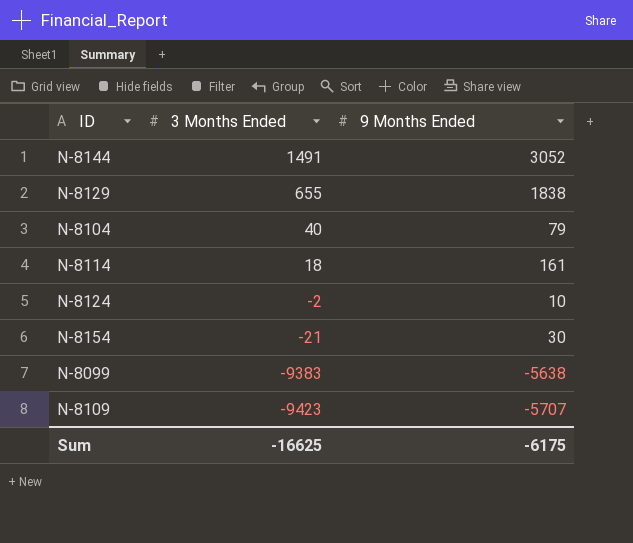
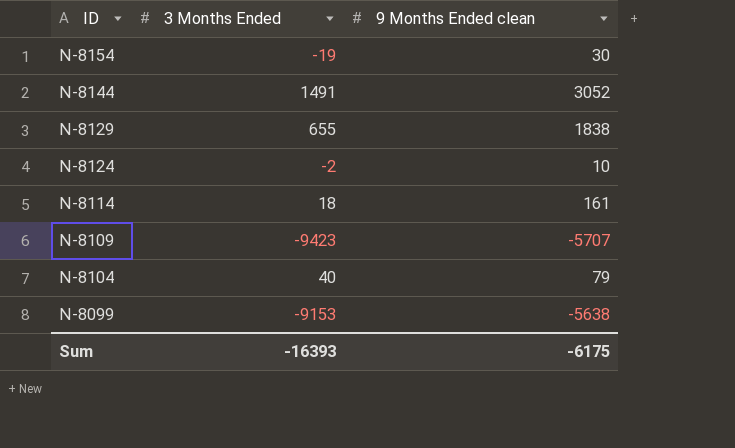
row order: 3 Months Ended descending -> ID descending
column name: 9 Months Ended -> 9 Months Ended clean
N-8154 | 3 Months Ended: -21 -> -19
N-8099 | 3 Months Ended: -9383 -> -9153
Sum | 3 Months Ended: -16625 -> -16393

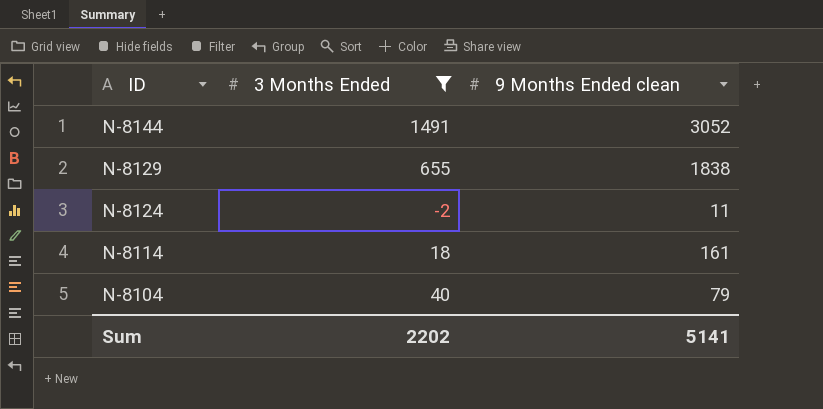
filter: none -> 3 Months Ended >= -2
N-8124 | 9 Months Ended clean: 10 -> 11
Sum | 3 Months Ended: -16393 -> 2202
Sum | 9 Months Ended clean: -6175 -> 5141

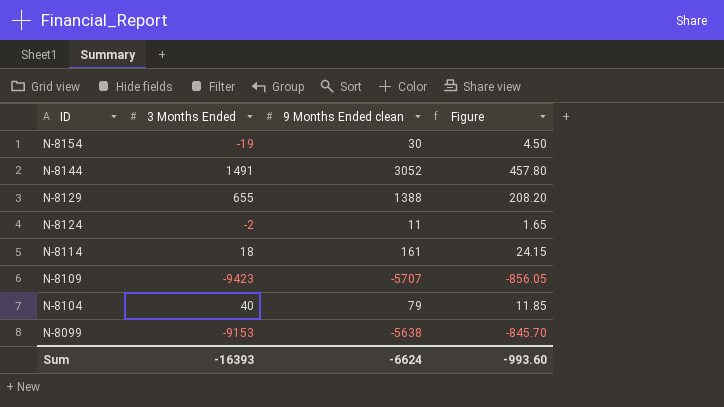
filter: 3 Months Ended >= -2 -> none
column Figure | formula: none -> [9 Months Ended clean] * 0.15
N-8129 | 9 Months Ended clean: 1838 -> 1388
Sum | 3 Months Ended: 2202 -> -16393
Sum | 9 Months Ended clean: 5141 -> -6624

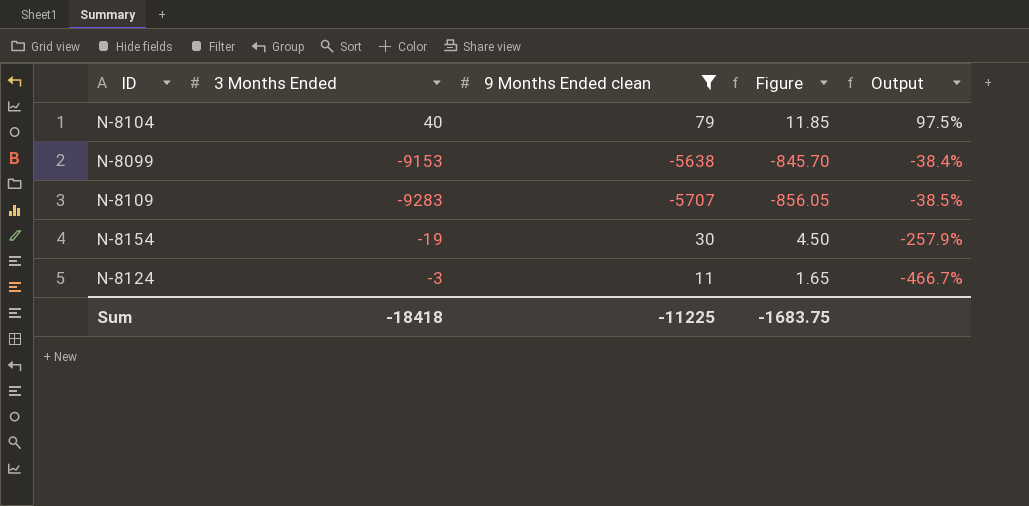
filter: none -> 9 Months Ended clean <= 79
row order: ID descending -> Output descending
column Output | formula: none -> ([9 Months Ended clean] - [3 Months Ended]) / [3 Months Ended]
N-8109 | 3 Months Ended: -9423 -> -9283
N-8124 | 3 Months Ended: -2 -> -3
Sum | 3 Months Ended: -16393 -> -18418
Sum | 9 Months Ended clean: -6624 -> -11225
Sum | Figure: -993.60 -> -1683.75

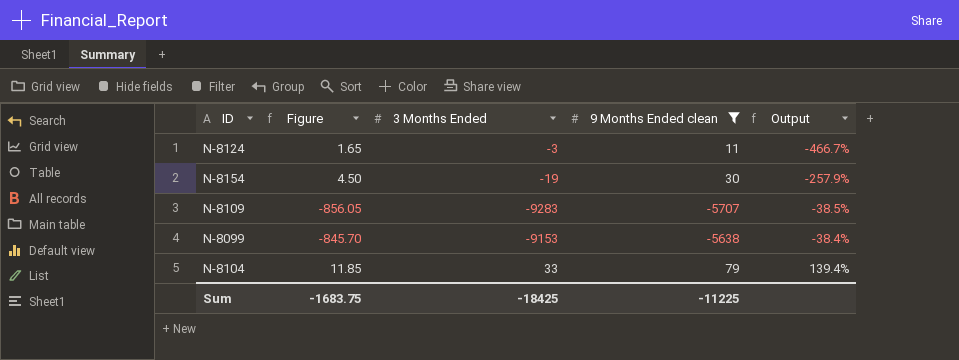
row order: Output descending -> Output ascending
column Figure | position: 4 -> 2
N-8104 | 3 Months Ended: 40 -> 33
N-8104 | Output: 97.5% -> 139.4%
Sum | 3 Months Ended: -18418 -> -18425

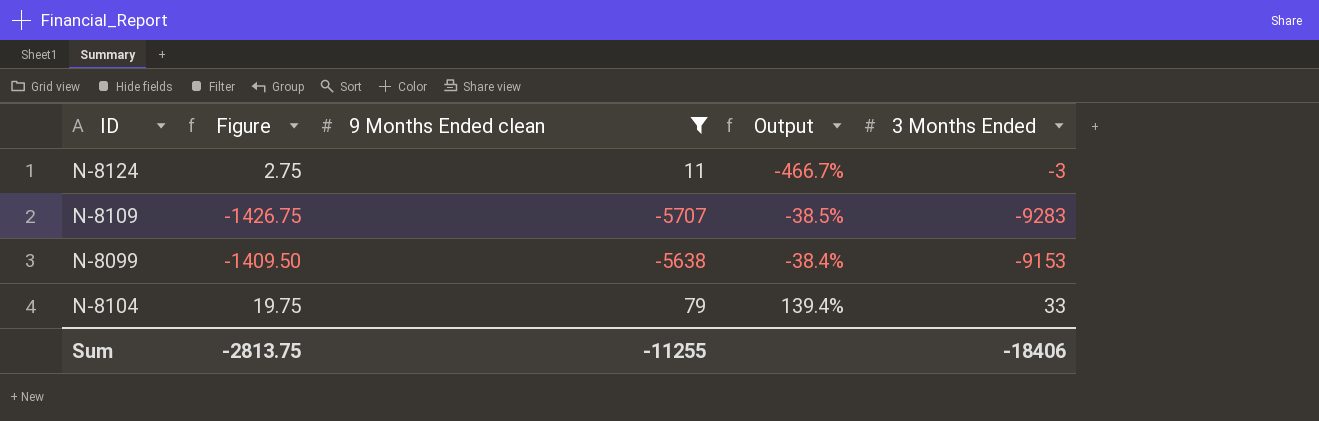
column Figure | formula: [9 Months Ended clean] * 0.15 -> [9 Months Ended clean] * 0.25
column 3 Months Ended | position: 3 -> 5
row N-8154: 4.50 | -19 | 30 | -257.9% -> none
Sum | Figure: -1683.75 -> -2813.75
Sum | 9 Months Ended clean: -11225 -> -11255
Sum | 3 Months Ended: -18425 -> -18406

